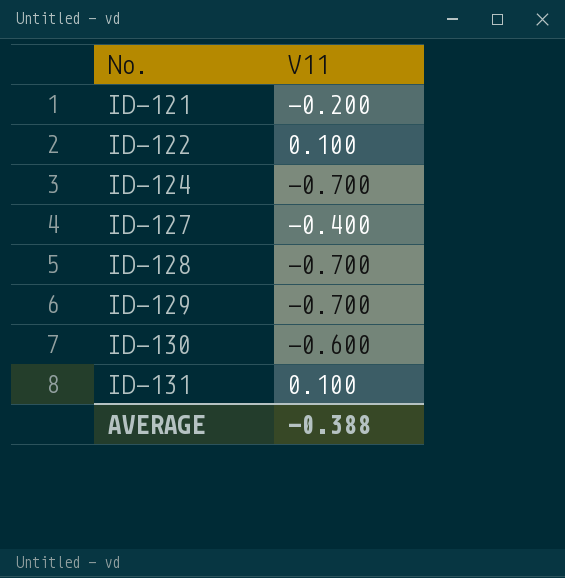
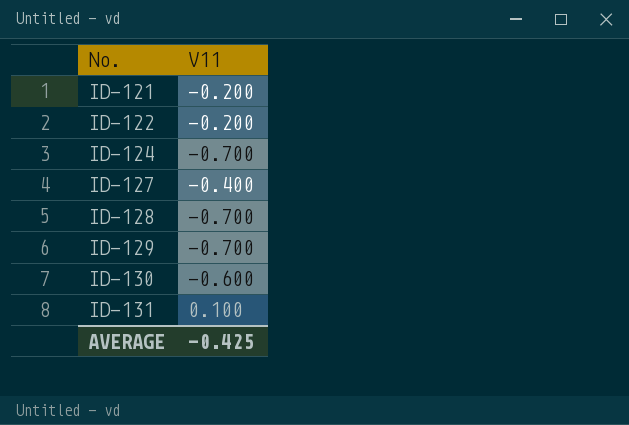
ID-122 | V11: 0.100 -> -0.200
AVERAGE | V11: -0.388 -> -0.425

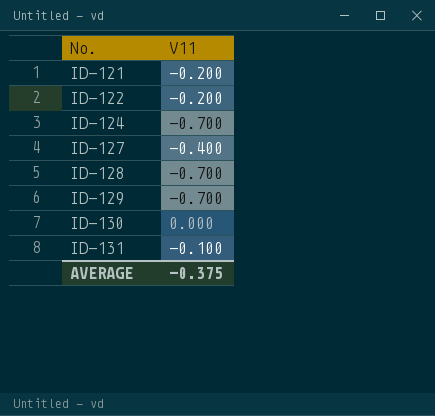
ID-130 | V11: -0.600 -> 0.000
ID-131 | V11: 0.100 -> -0.100
AVERAGE | V11: -0.425 -> -0.375

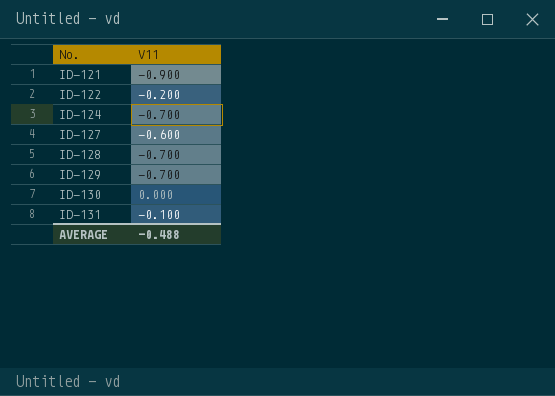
ID-121 | V11: -0.200 -> -0.900
ID-127 | V11: -0.400 -> -0.600
AVERAGE | V11: -0.375 -> -0.488

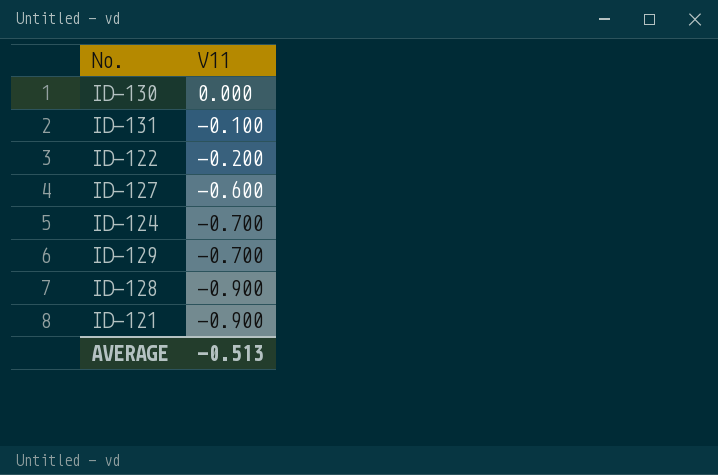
row order: No. ascending -> V11 descending
ID-128 | V11: -0.700 -> -0.900
AVERAGE | V11: -0.488 -> -0.513

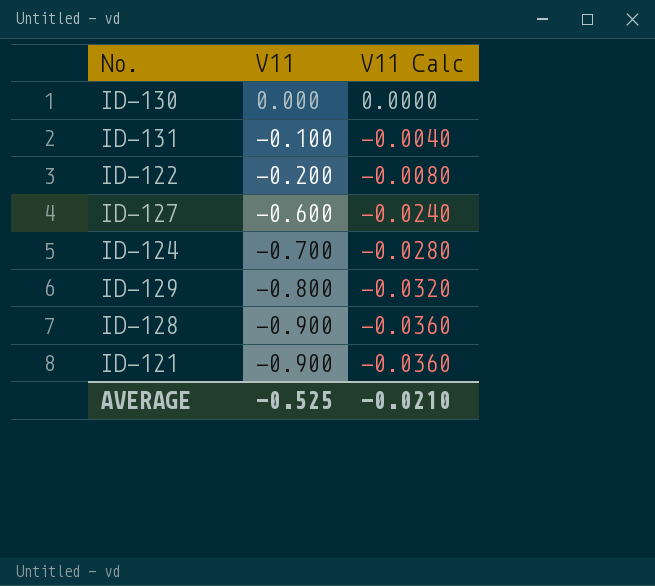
column V11 Calc | formula: none -> [V11] * 0.04
ID-129 | V11: -0.700 -> -0.800
AVERAGE | V11: -0.513 -> -0.525

